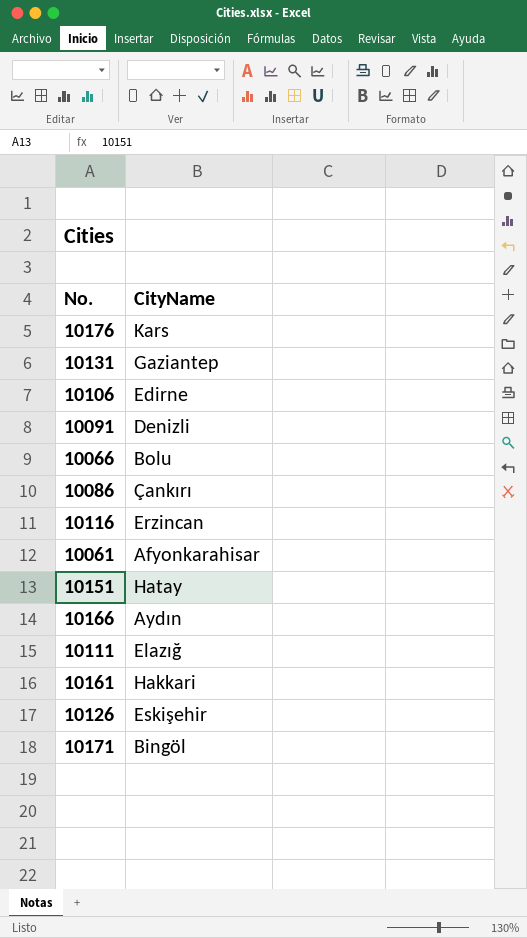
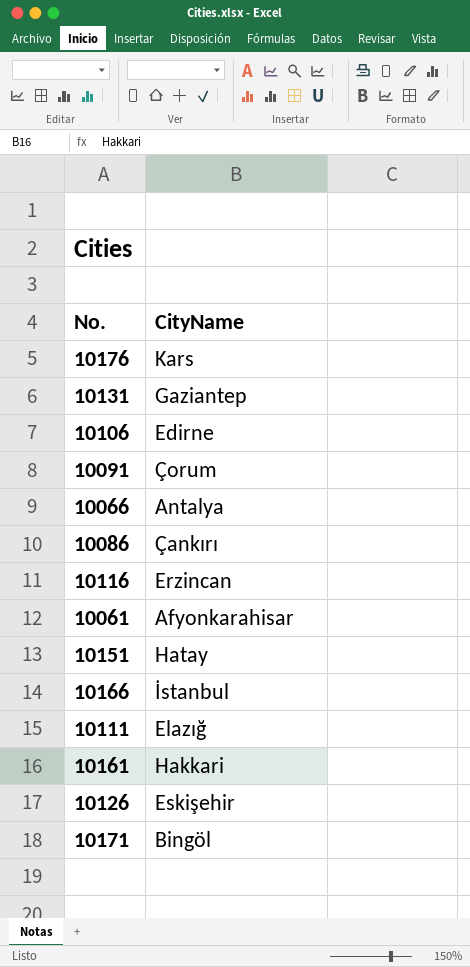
10091 | CityName: Denizli -> Çorum
10066 | CityName: Bolu -> Antalya
10166 | CityName: Aydın -> İstanbul

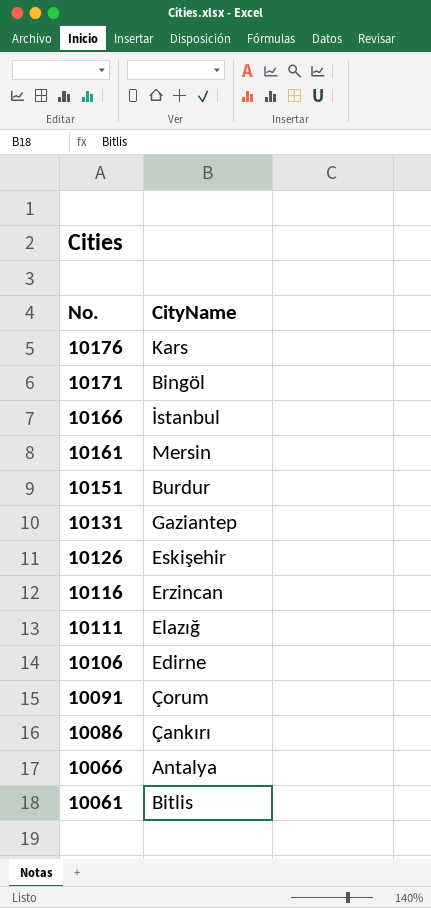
row order: none -> No. descending
10161 | CityName: Hakkari -> Mersin
10151 | CityName: Hatay -> Burdur
10061 | CityName: Afyonkarahisar -> Bitlis

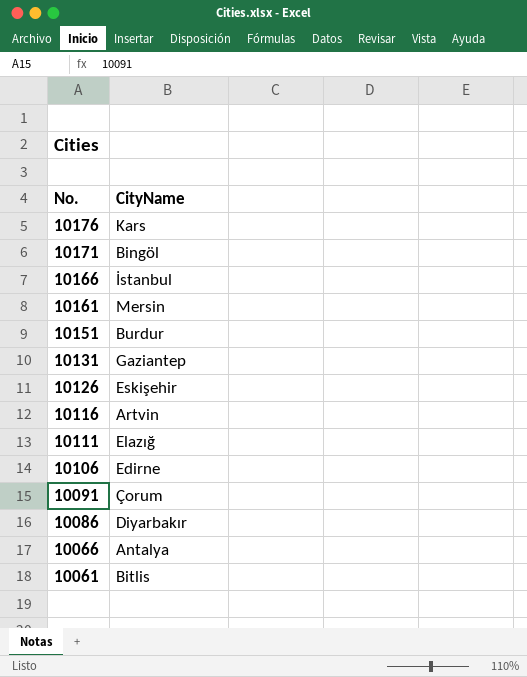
10116 | CityName: Erzincan -> Artvin
10086 | CityName: Çankırı -> Diyarbakır

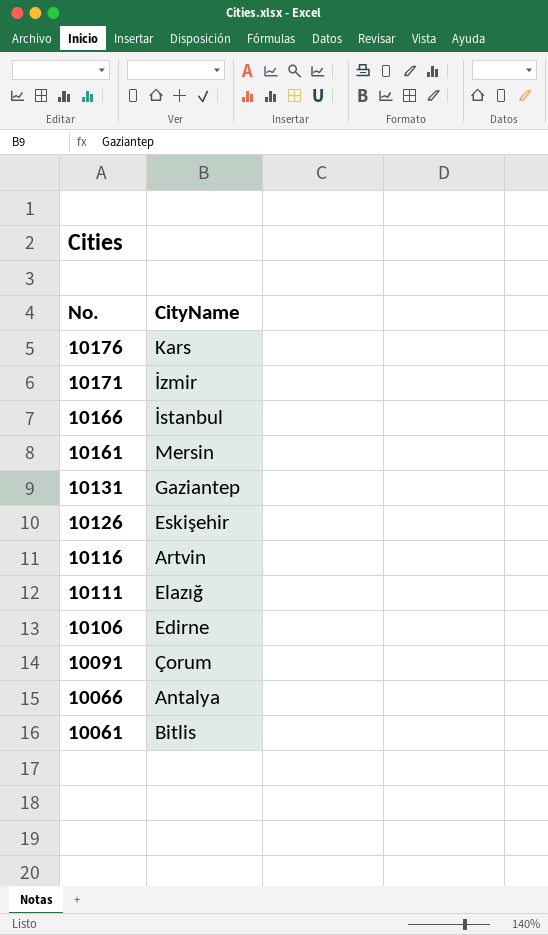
row 10151: Burdur -> none
row 10086: Diyarbakır -> none
10171 | CityName: Bingöl -> İzmir

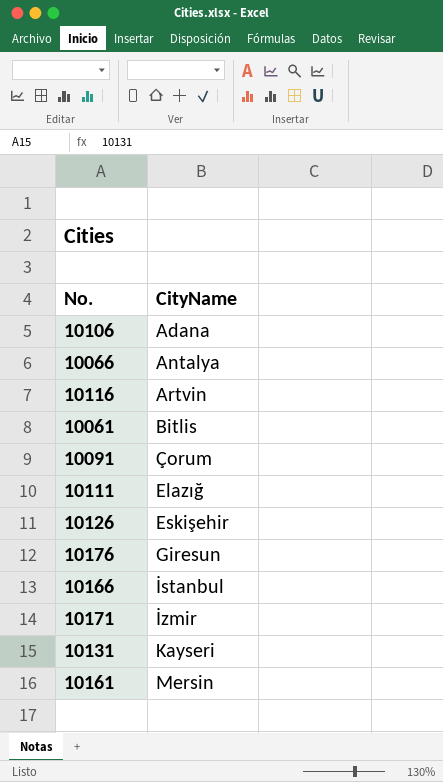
row order: No. descending -> CityName ascending
10106 | CityName: Edirne -> Adana
10176 | CityName: Kars -> Giresun
10131 | CityName: Gaziantep -> Kayseri

